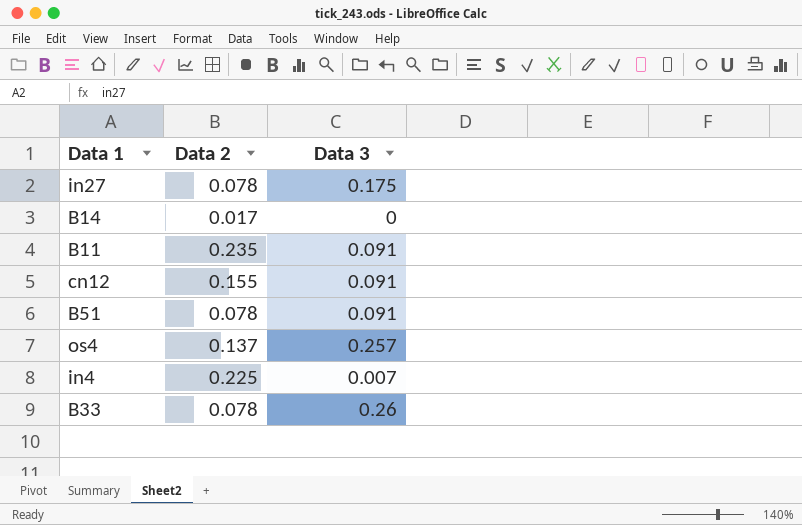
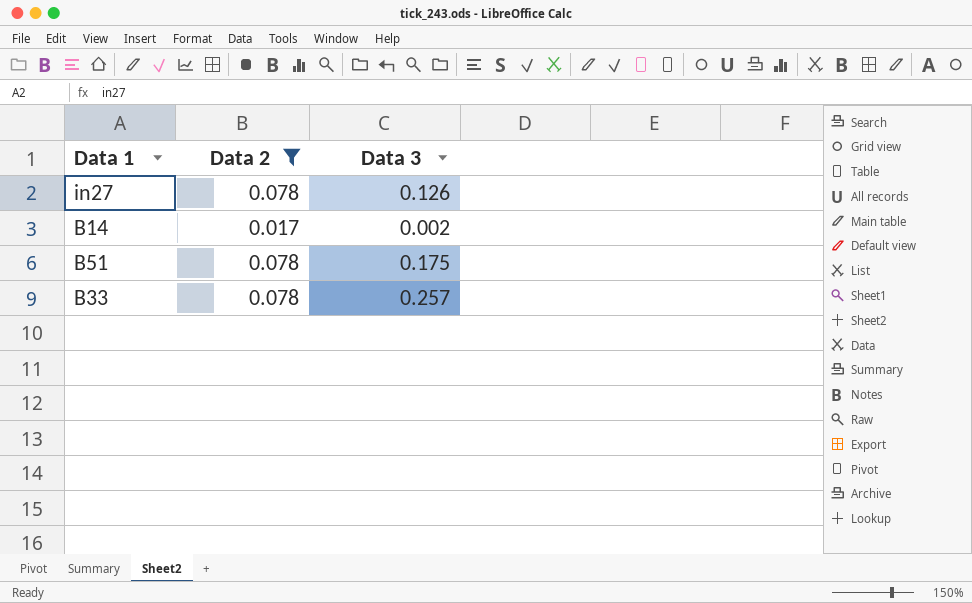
filter: none -> Data 2 <= 0.078
in27 | Data 3: 0.175 -> 0.126
B14 | Data 3: 0 -> 0.002
B51 | Data 3: 0.091 -> 0.175
B33 | Data 3: 0.26 -> 0.257

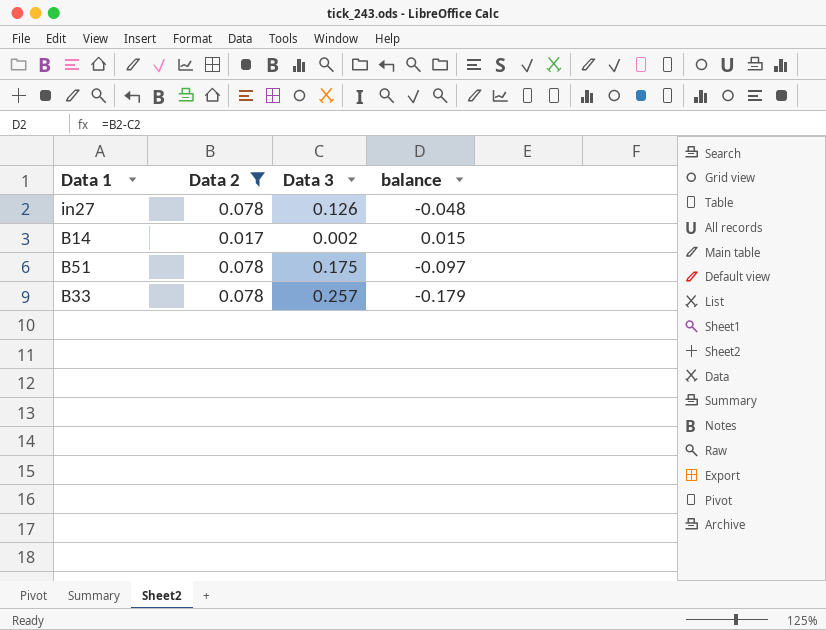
column balance | formula: none -> [Data 2] - [Data 3]

